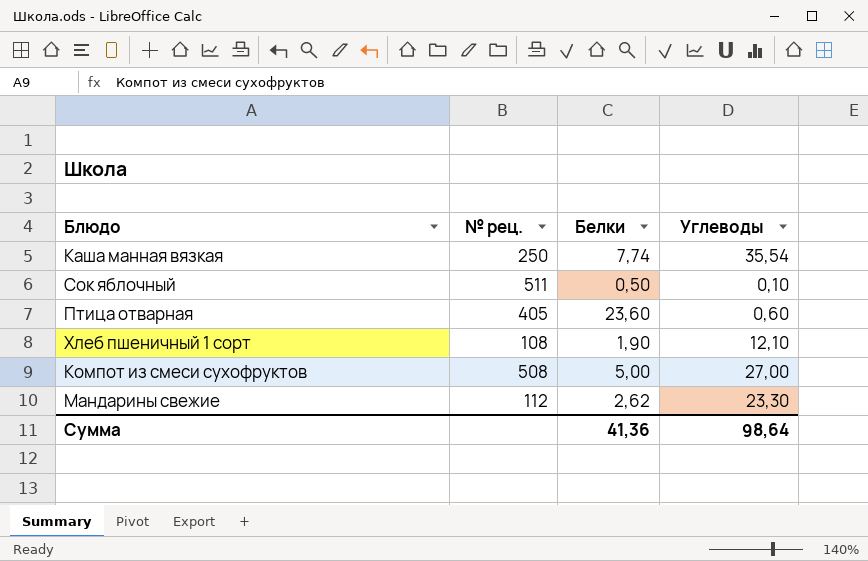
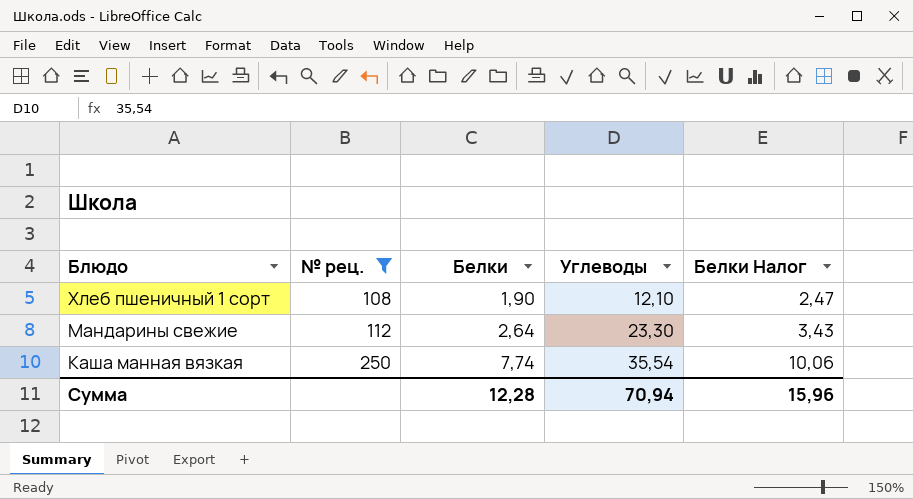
filter: none -> № рец. <= 250
row order: none -> Блюдо descending
column Белки Налог | formula: none -> [Белки] * 1,3
Мандарины свежие | Белки: 2,62 -> 2,64
Сумма | Белки: 41,36 -> 12,28
Сумма | Углеводы: 98,64 -> 70,94

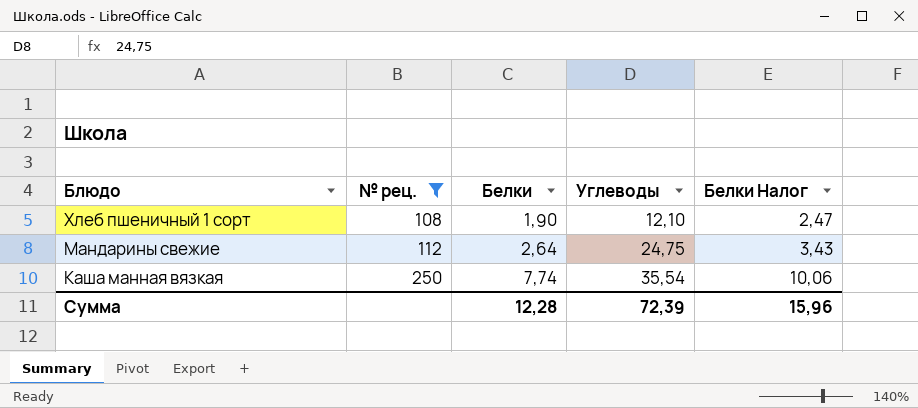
Мандарины свежие | Углеводы: 23,30 -> 24,75
Сумма | Углеводы: 70,94 -> 72,39

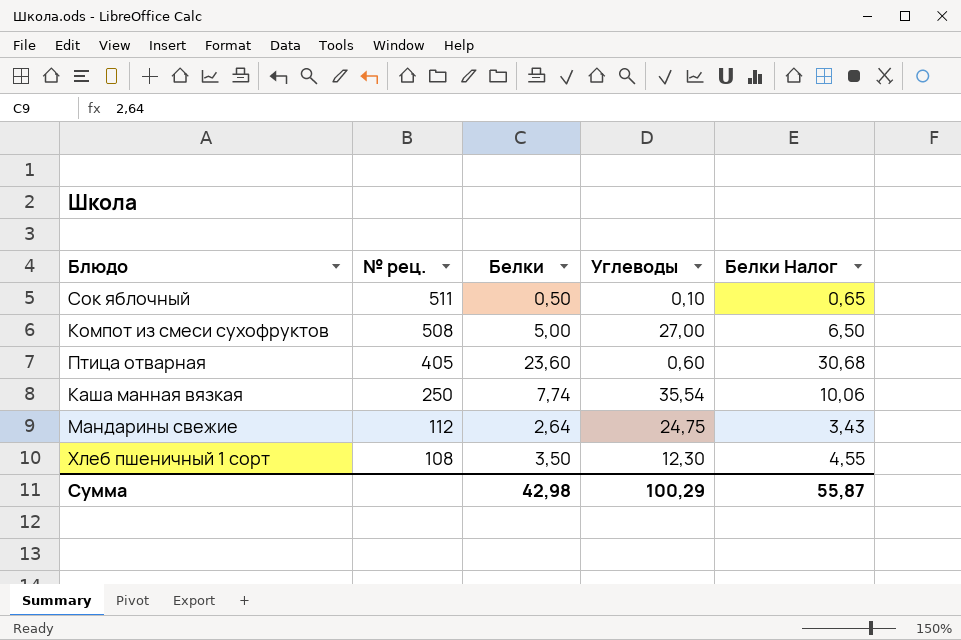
filter: № рец. <= 250 -> none
row order: Блюдо descending -> № рец. descending
Хлеб пшеничный 1 сорт | Белки: 1,90 -> 3,50
Хлеб пшеничный 1 сорт | Углеводы: 12,10 -> 12,30
Хлеб пшеничный 1 сорт | Белки Налог: 2,47 -> 4,55
Сумма | Белки: 12,28 -> 42,98
Сумма | Углеводы: 72,39 -> 100,29
Сумма | Белки Налог: 15,96 -> 55,87

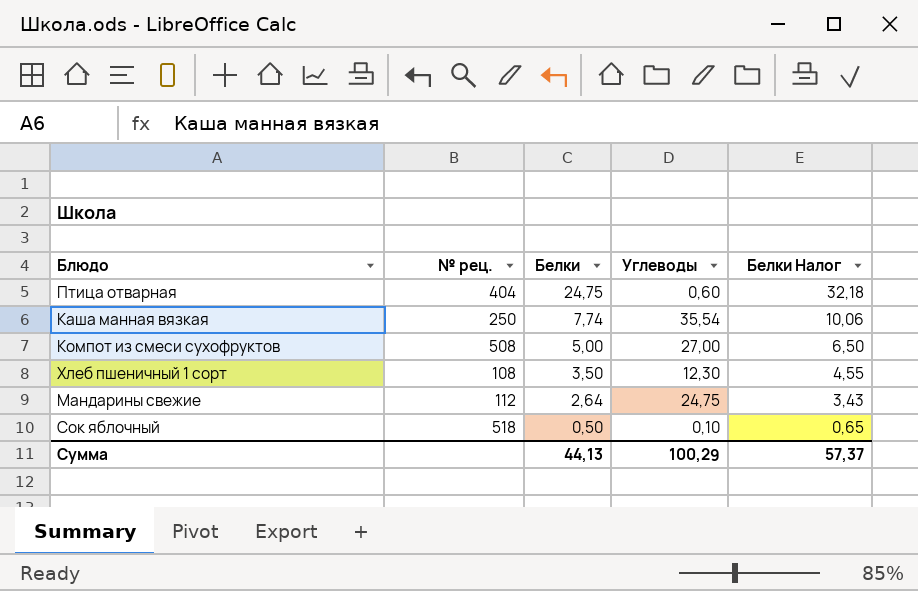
row order: № рец. descending -> Белки descending
Птица отварная | № рец.: 405 -> 404
Птица отварная | Белки: 23,60 -> 24,75
Птица отварная | Белки Налог: 30,68 -> 32,18
Сок яблочный | № рец.: 511 -> 518
Сумма | Белки: 42,98 -> 44,13
Сумма | Белки Налог: 55,87 -> 57,37

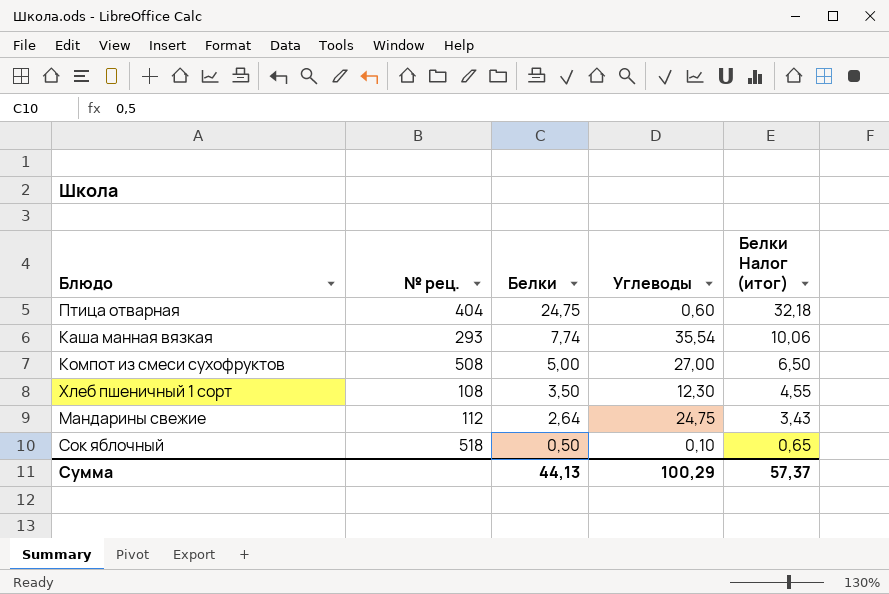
column name: Белки Налог -> Белки Налог (итог)
Каша манная вязкая | № рец.: 250 -> 293

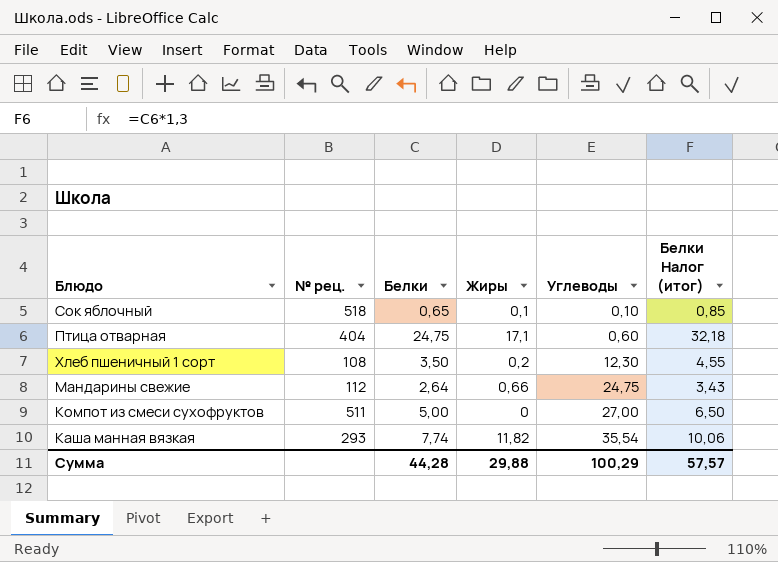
row order: Белки descending -> Углеводы ascending
column Жиры | position: none -> 4
Сок яблочный | Белки: 0,50 -> 0,65
Сок яблочный | Белки Налог (итог): 0,65 -> 0,85
Компот из смеси сухофруктов | № рец.: 508 -> 511
Сумма | Белки: 44,13 -> 44,28
Сумма | Белки Налог (итог): 57,37 -> 57,57

